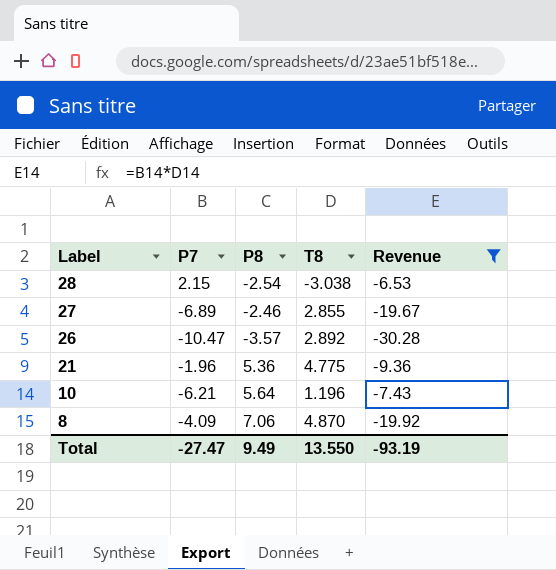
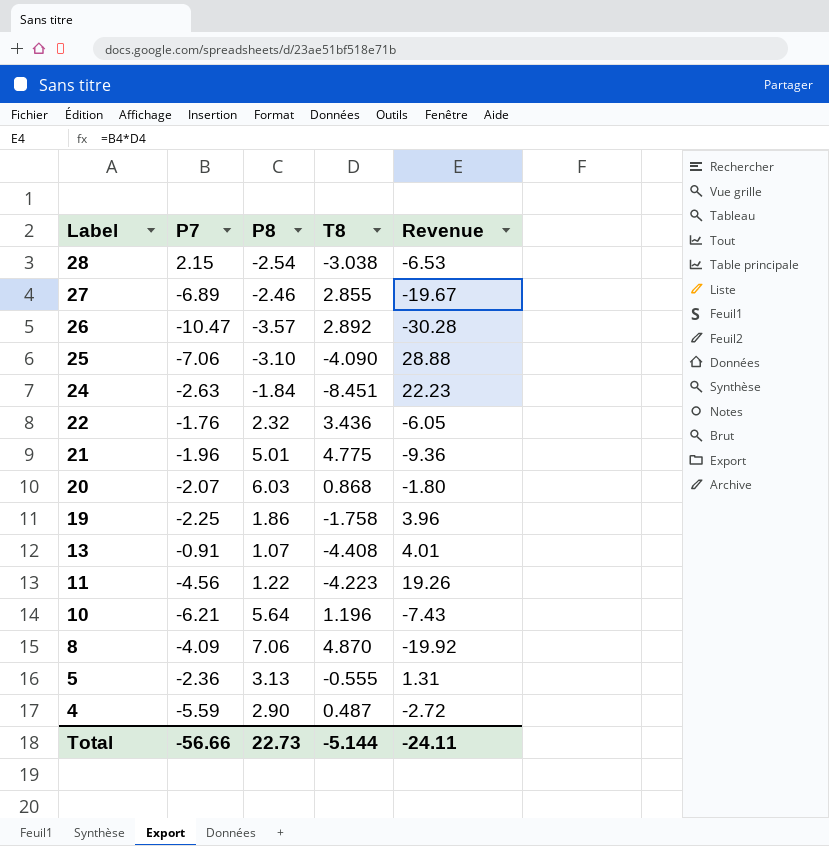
filter: Revenue <= -6.53 -> none
21 | P8: 5.36 -> 5.01
Total | P7: -27.47 -> -56.66
Total | P8: 9.49 -> 22.73
Total | T8: 13.550 -> -5.144
Total | Revenue: -93.19 -> -24.11

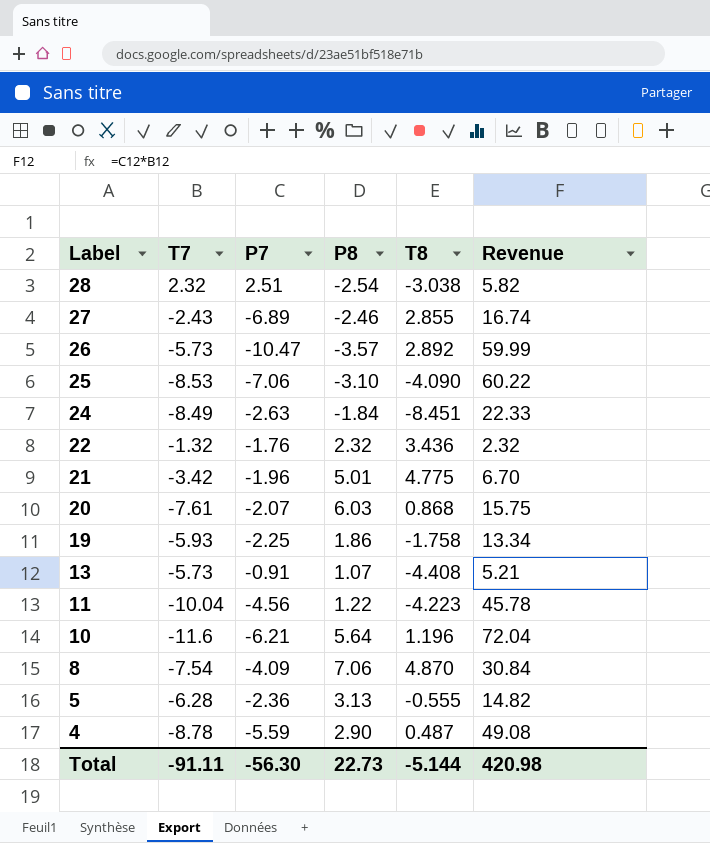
column T7 | position: none -> 2
column Revenue | formula: [P7] * [T8] -> [T7] * [P7]
28 | P7: 2.15 -> 2.51
Total | P7: -56.66 -> -56.30
Total | Revenue: -24.11 -> 420.98

